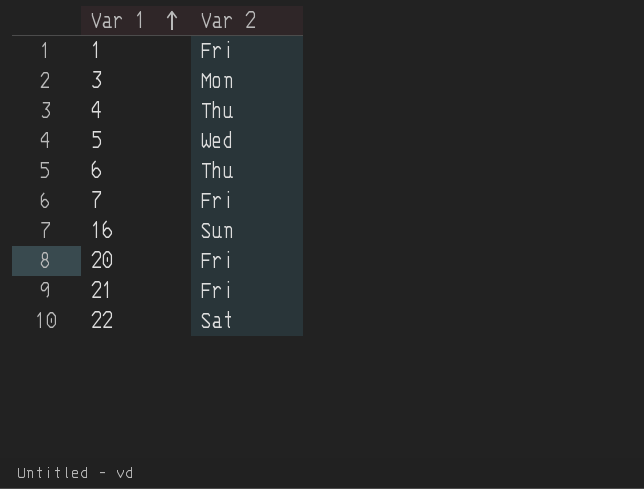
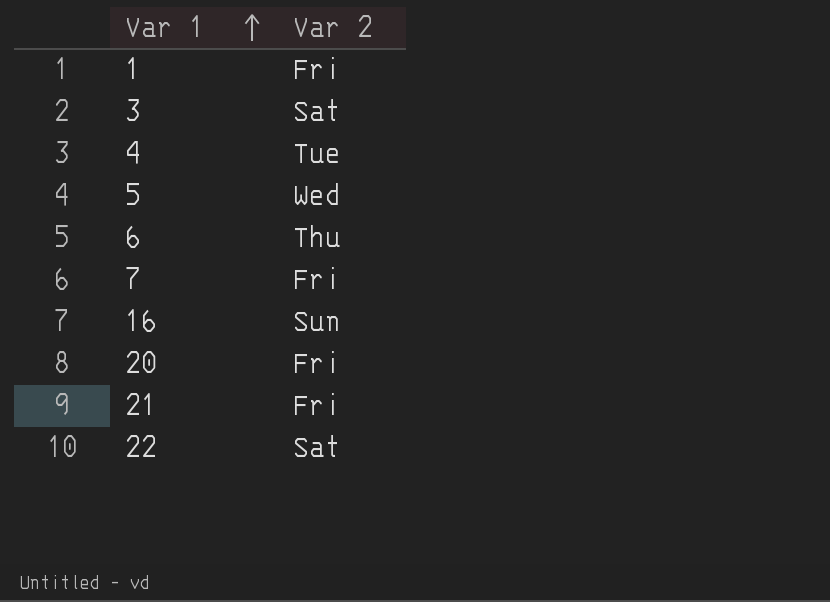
3 | Var 2: Mon -> Sat
4 | Var 2: Thu -> Tue

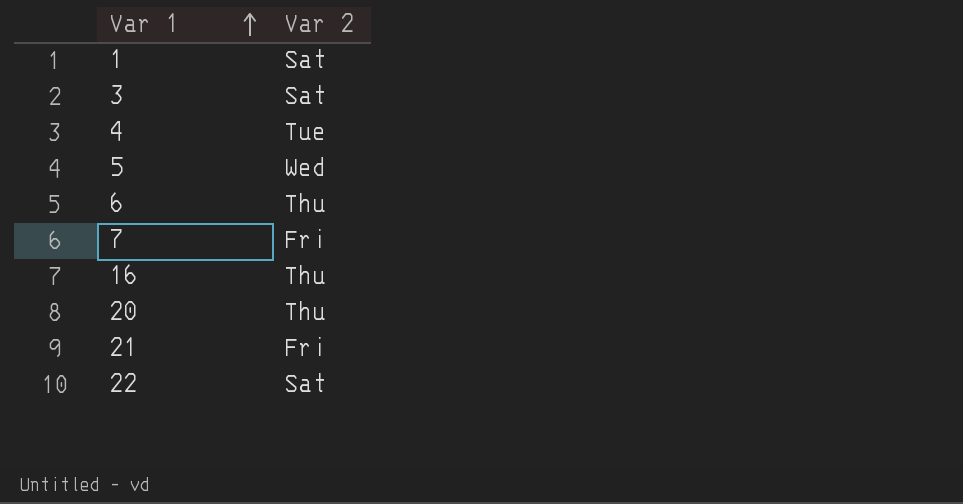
1 | Var 2: Fri -> Sat
16 | Var 2: Sun -> Thu
20 | Var 2: Fri -> Thu

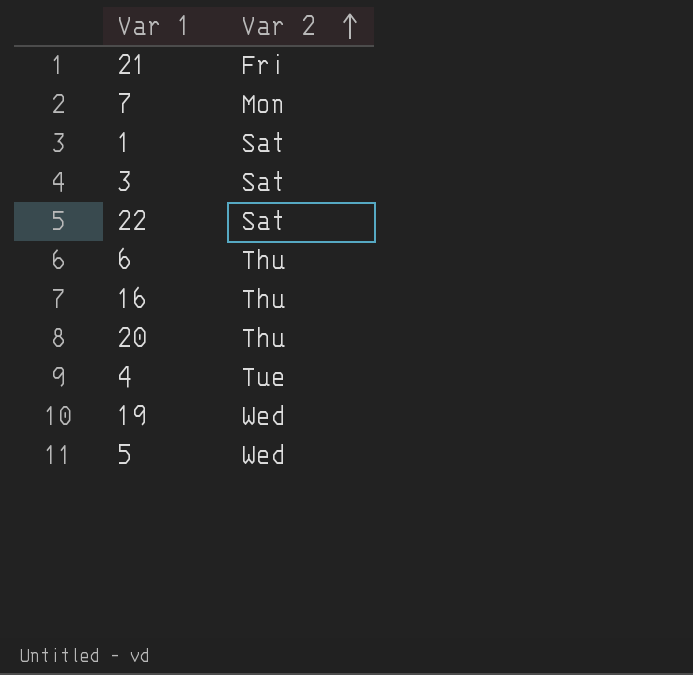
row order: Var 1 ascending -> Var 2 ascending
7 | Var 2: Fri -> Mon
row 19: none -> Wed

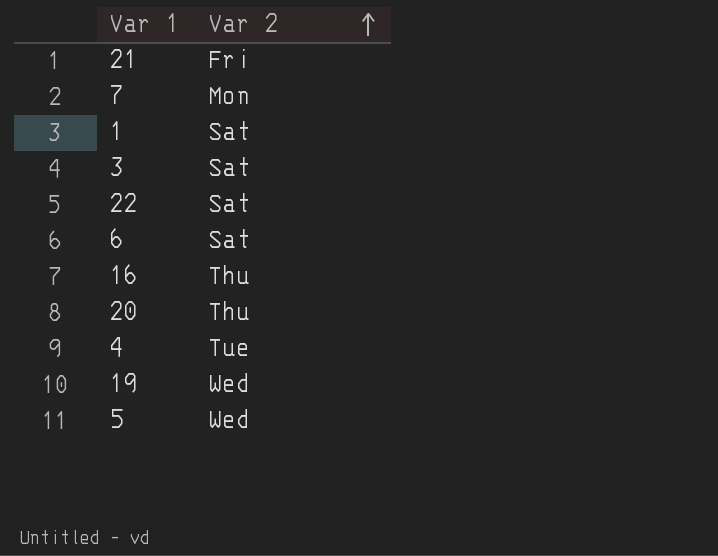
6 | Var 2: Thu -> Sat

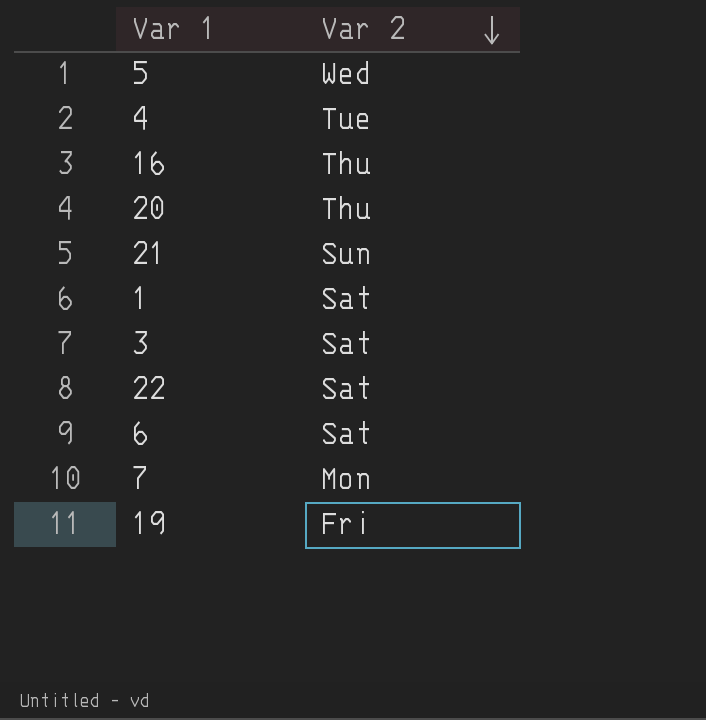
row order: Var 2 ascending -> Var 2 descending
21 | Var 2: Fri -> Sun
19 | Var 2: Wed -> Fri

